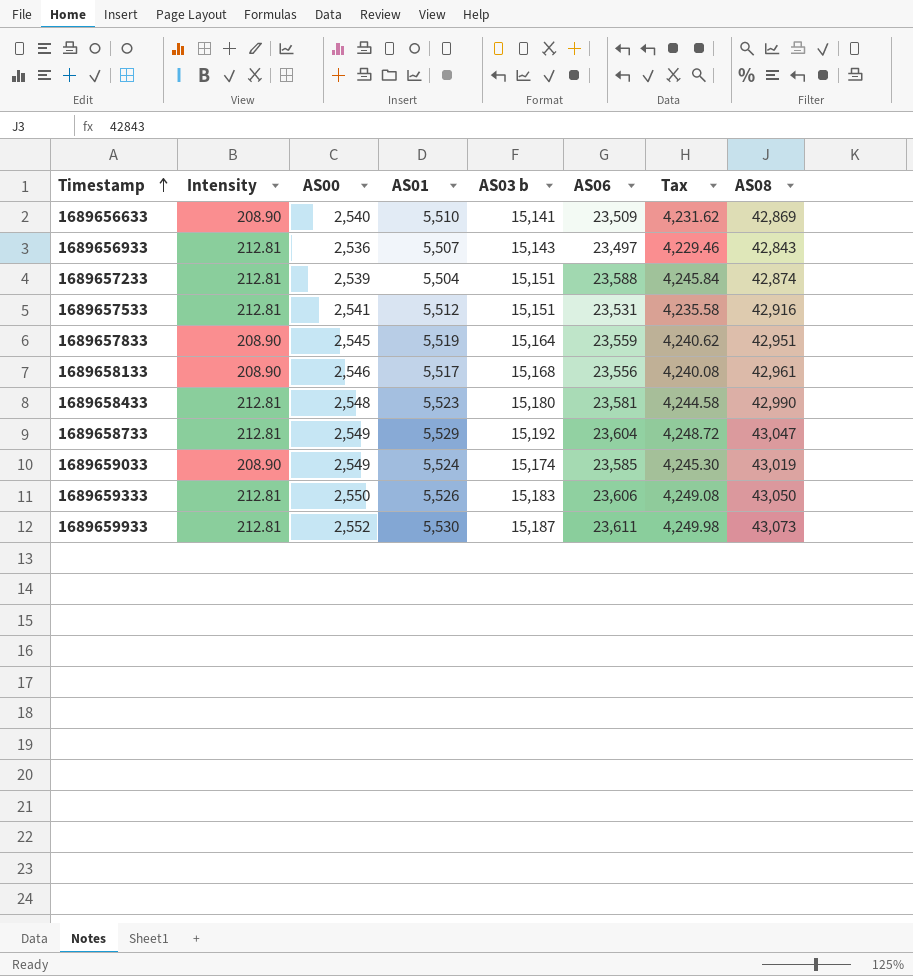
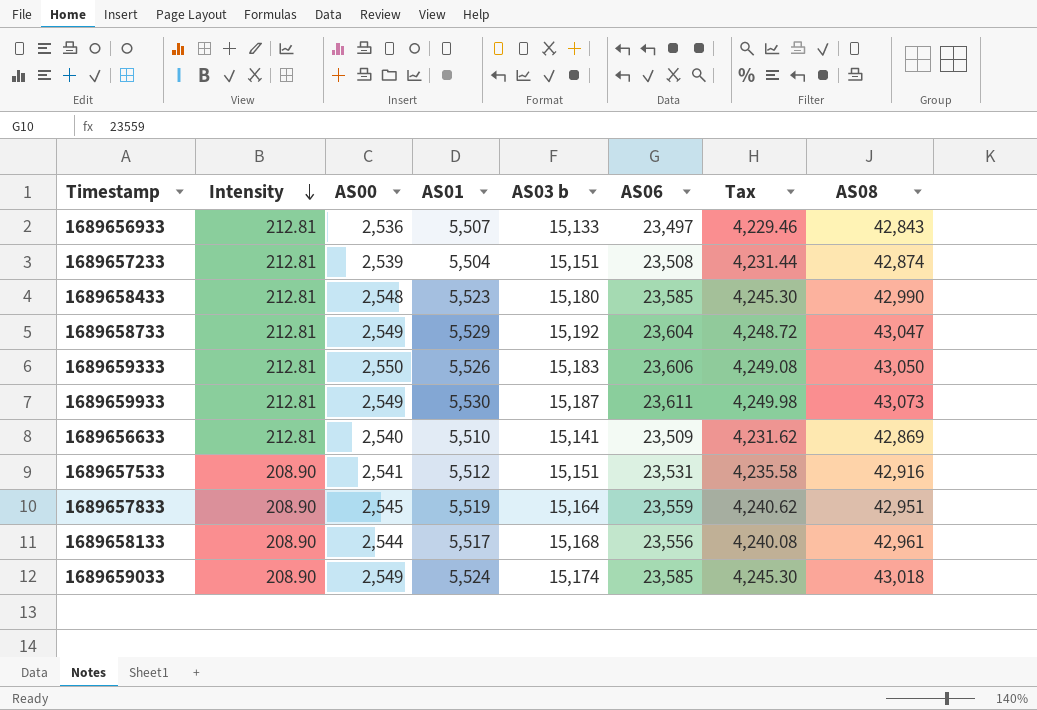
row order: Timestamp ascending -> Intensity descending
1689656933 | AS03 b: 15,143 -> 15,133
1689657233 | AS06: 23,588 -> 23,508
1689657233 | Tax: 4,245.84 -> 4,231.44
1689658433 | AS06: 23,581 -> 23,585
1689658433 | Tax: 4,244.58 -> 4,245.30
1689659933 | AS00: 2,552 -> 2,549
1689656633 | Intensity: 208.90 -> 212.81
1689657533 | Intensity: 212.81 -> 208.90
1689658133 | AS00: 2,546 -> 2,544
1689659033 | AS08: 43,019 -> 43,018

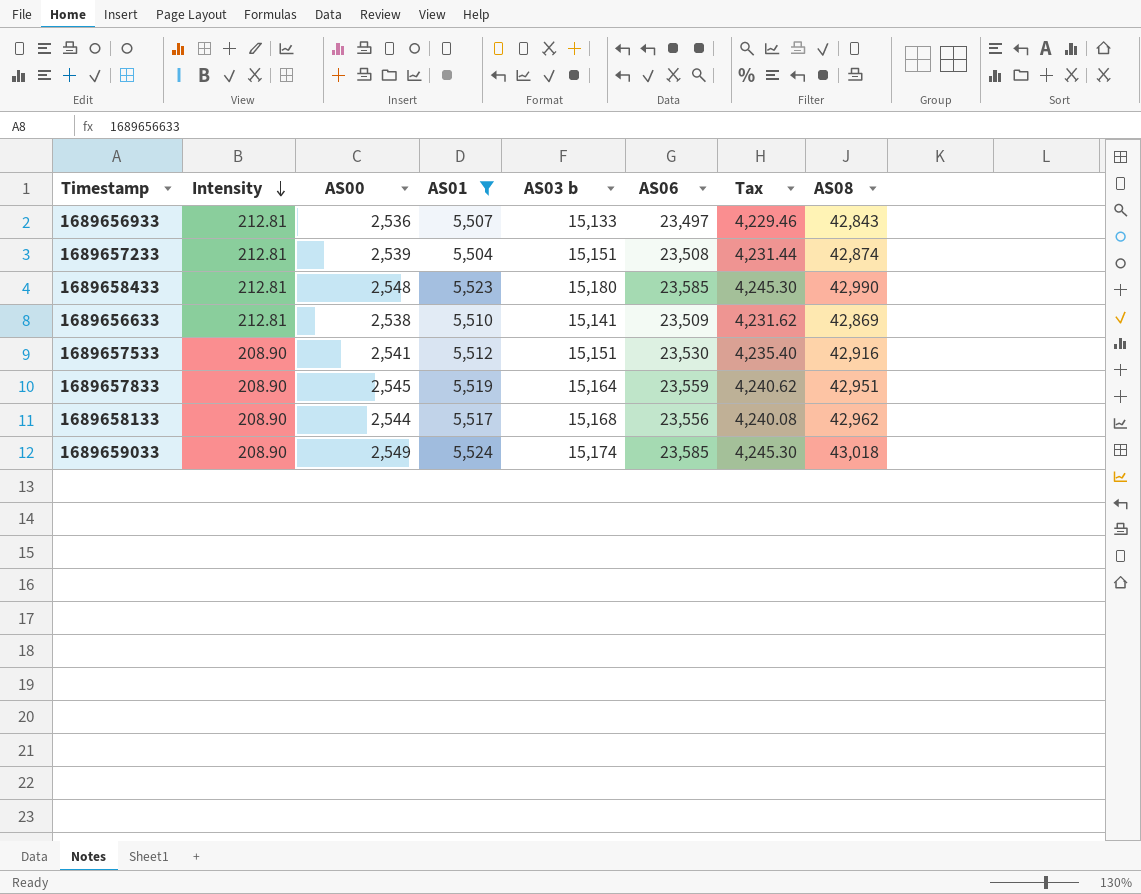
filter: none -> AS01 <= 5,524
1689656633 | AS00: 2,540 -> 2,538
1689657533 | AS06: 23,531 -> 23,530
1689657533 | Tax: 4,235.58 -> 4,235.40
1689658133 | AS08: 42,961 -> 42,962

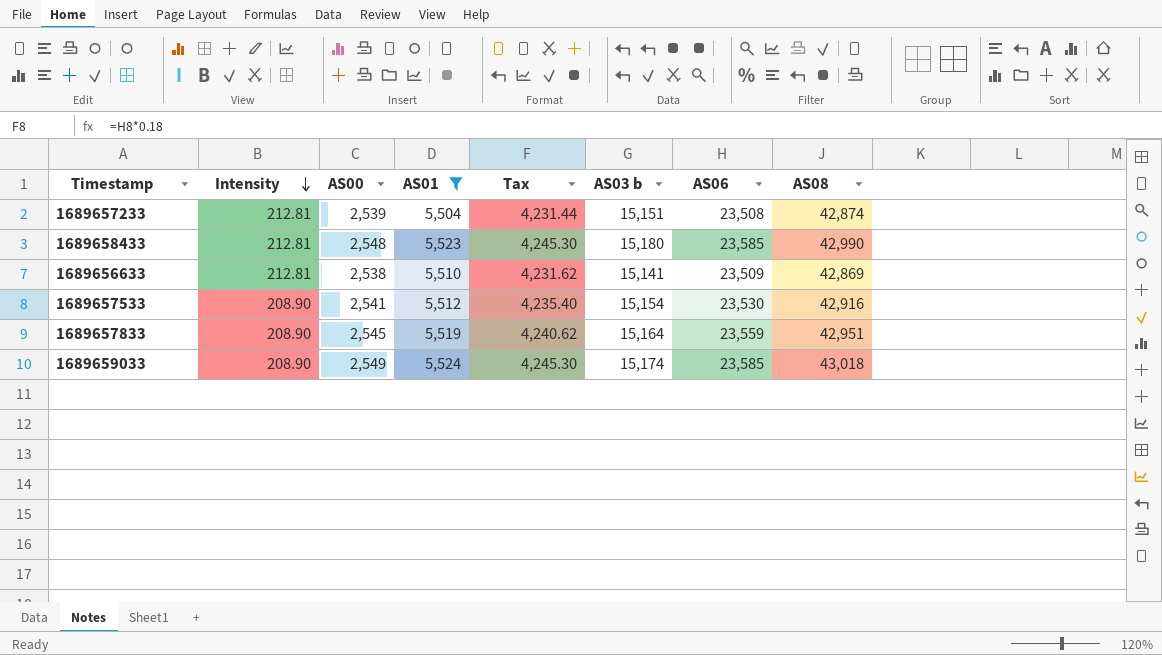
column Tax | position: 7 -> 5
row 1689656933: 212.81 | 2,536 | 5,507 | 15,133 | 23,497 | 4,229.46 | 42,843 -> none
row 1689658133: 208.90 | 2,544 | 5,517 | 15,168 | 23,556 | 4,240.08 | 42,962 -> none
1689657533 | AS03 b: 15,151 -> 15,154

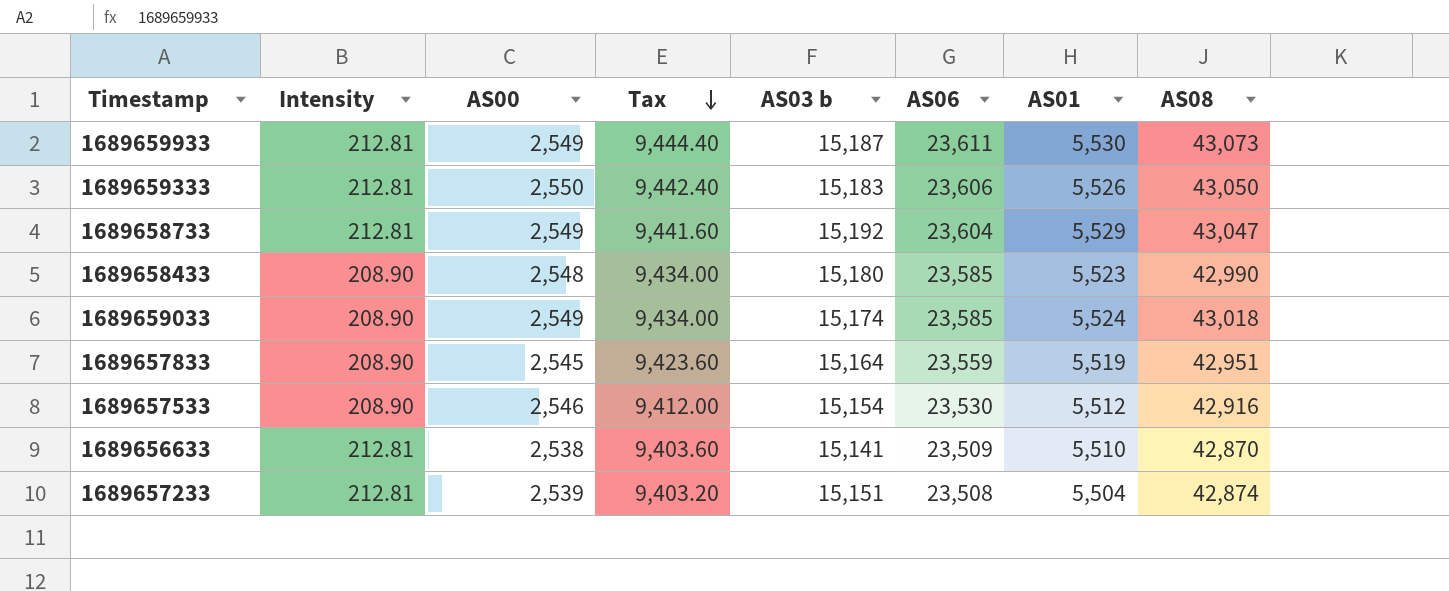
filter: AS01 <= 5,524 -> none
row order: Intensity descending -> Tax descending
column Tax | formula: [AS06] * 0.18 -> [AS06] * 0.4
column AS01 | position: 4 -> 7
1689658433 | Intensity: 212.81 -> 208.90
1689657533 | AS00: 2,541 -> 2,546
1689656633 | AS08: 42,869 -> 42,870

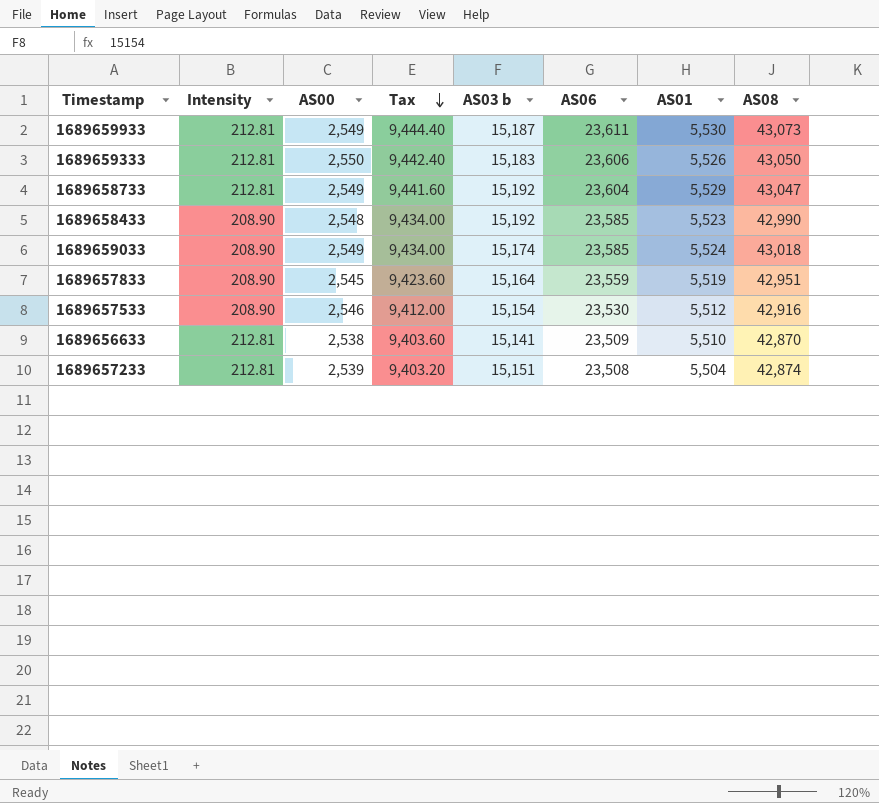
1689658433 | AS03 b: 15,180 -> 15,192

